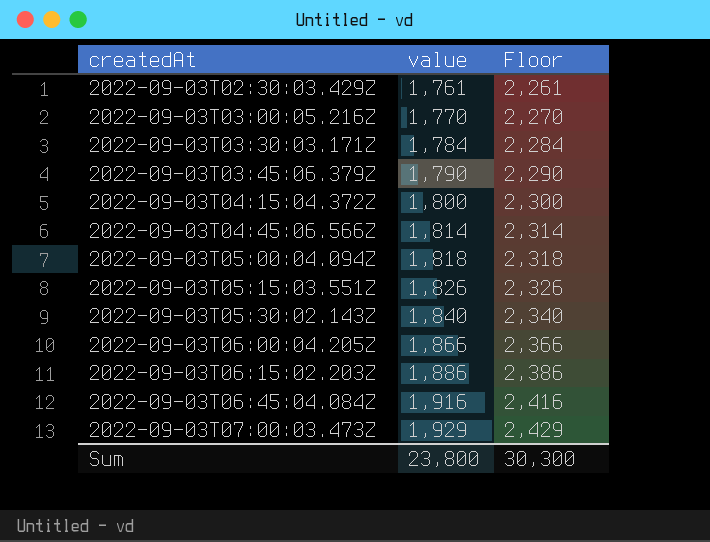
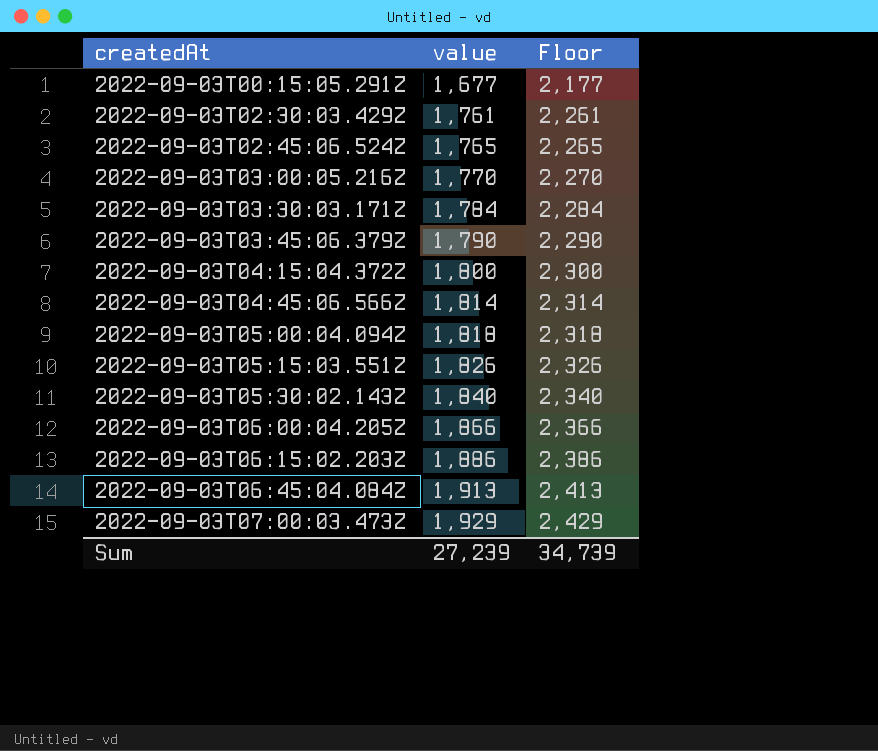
row 2022-09-03T00:15:05.291Z: none -> 1,677 | 2,177
row 2022-09-03T02:45:06.524Z: none -> 1,765 | 2,265
2022-09-03T06:45:04.084Z | value: 1,916 -> 1,913
2022-09-03T06:45:04.084Z | Floor: 2,416 -> 2,413
Sum | value: 23,800 -> 27,239
Sum | Floor: 30,300 -> 34,739

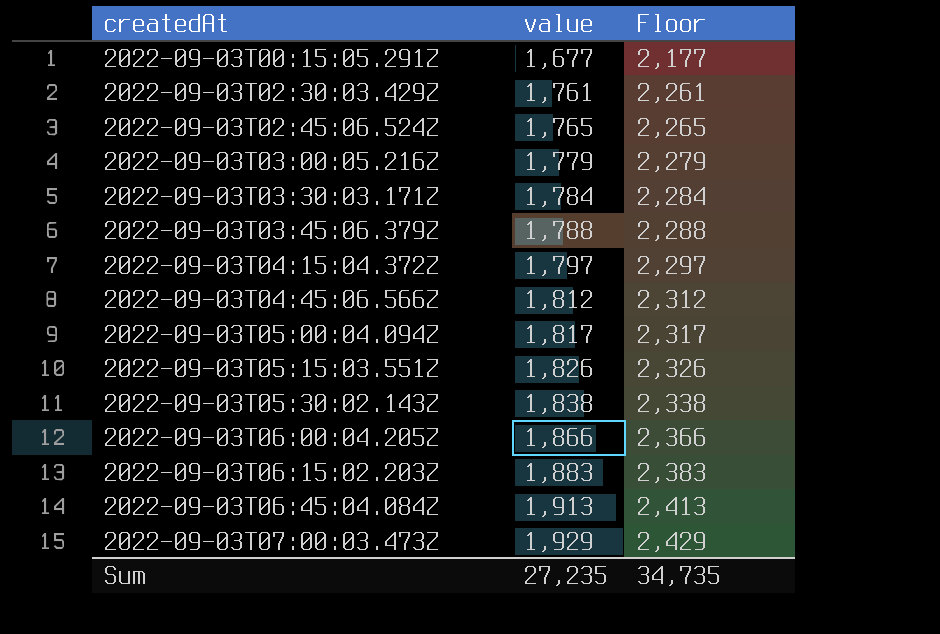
2022-09-03T03:00:05.216Z | value: 1,770 -> 1,779
2022-09-03T03:00:05.216Z | Floor: 2,270 -> 2,279
2022-09-03T03:45:06.379Z | value: 1,790 -> 1,788
2022-09-03T03:45:06.379Z | Floor: 2,290 -> 2,288
2022-09-03T04:15:04.372Z | value: 1,800 -> 1,797
2022-09-03T04:15:04.372Z | Floor: 2,300 -> 2,297
2022-09-03T04:45:06.566Z | value: 1,814 -> 1,812
2022-09-03T04:45:06.566Z | Floor: 2,314 -> 2,312
2022-09-03T05:00:04.094Z | value: 1,818 -> 1,817
2022-09-03T05:00:04.094Z | Floor: 2,318 -> 2,317
2022-09-03T05:30:02.143Z | value: 1,840 -> 1,838
2022-09-03T05:30:02.143Z | Floor: 2,340 -> 2,338
2022-09-03T06:15:02.203Z | value: 1,886 -> 1,883
2022-09-03T06:15:02.203Z | Floor: 2,386 -> 2,383
Sum | value: 27,239 -> 27,235
Sum | Floor: 34,739 -> 34,735

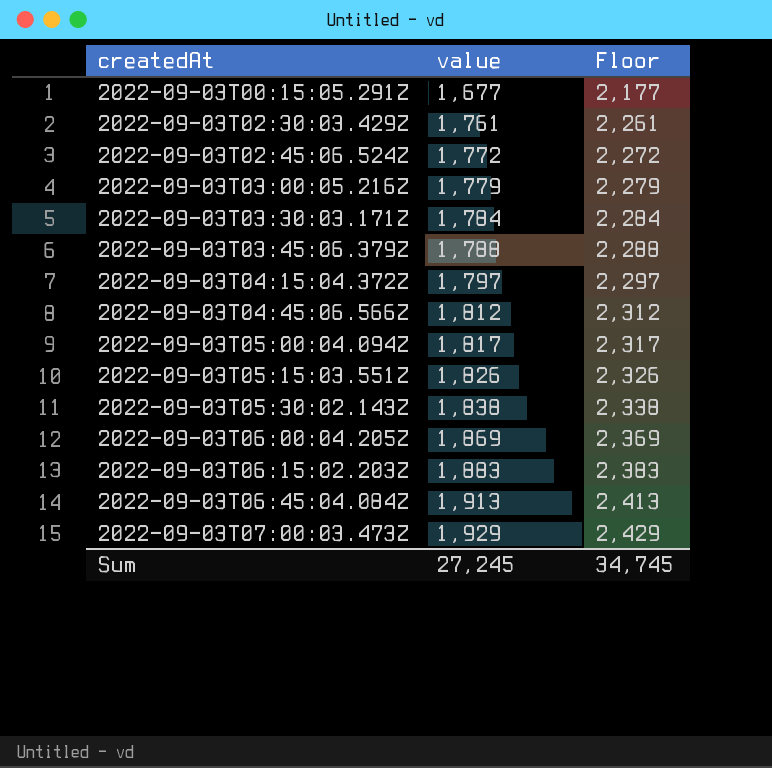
2022-09-03T02:45:06.524Z | value: 1,765 -> 1,772
2022-09-03T02:45:06.524Z | Floor: 2,265 -> 2,272
2022-09-03T06:00:04.205Z | value: 1,866 -> 1,869
2022-09-03T06:00:04.205Z | Floor: 2,366 -> 2,369
Sum | value: 27,235 -> 27,245
Sum | Floor: 34,735 -> 34,745

